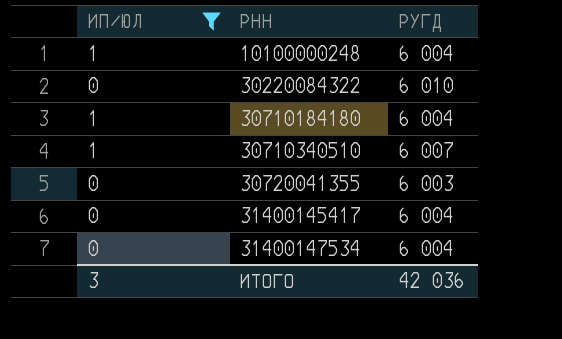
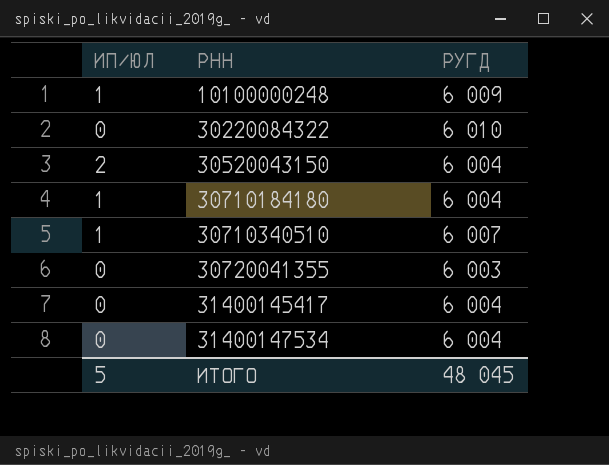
filter: ИП/ЮЛ != 2 -> none
10100000248 | РУГД: 6 004 -> 6 009
ИТОГО | ИП/ЮЛ: 3 -> 5
ИТОГО | РУГД: 42 036 -> 48 045

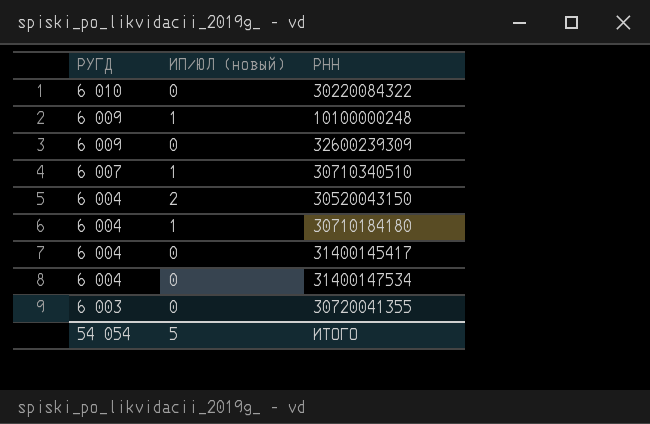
row order: РНН ascending -> РУГД descending
column РУГД | position: 3 -> 1
column name: ИП/ЮЛ -> ИП/ЮЛ (новый)
row 32600239309: none -> 6 009 | 0
ИТОГО | РУГД: 48 045 -> 54 054

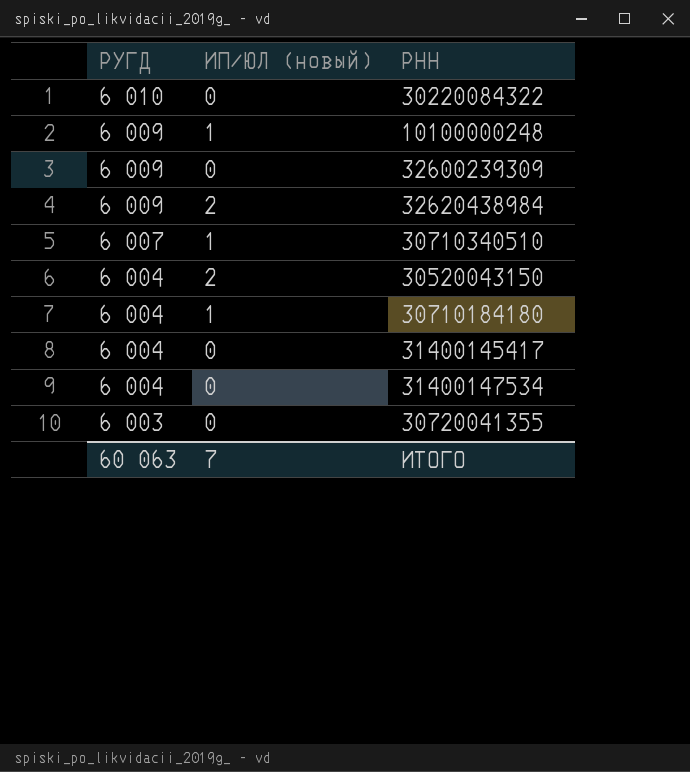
row 32620438984: none -> 6 009 | 2
ИТОГО | РУГД: 54 054 -> 60 063
ИТОГО | ИП/ЮЛ (новый): 5 -> 7

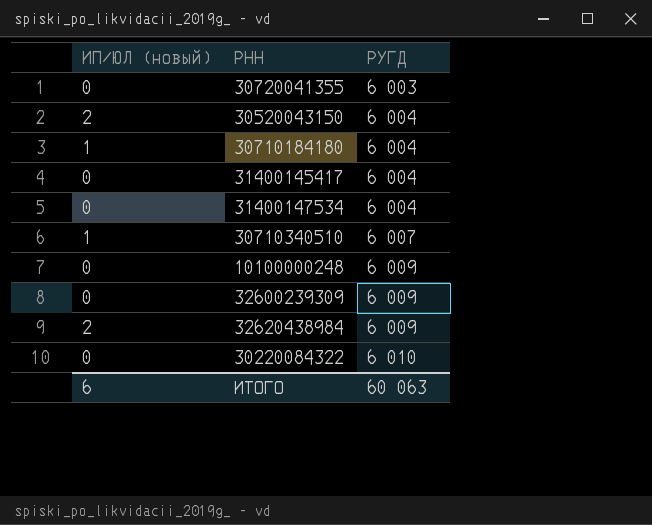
row order: РУГД descending -> РУГД ascending
column РУГД | position: 1 -> 3
10100000248 | ИП/ЮЛ (новый): 1 -> 0
ИТОГО | ИП/ЮЛ (новый): 7 -> 6

